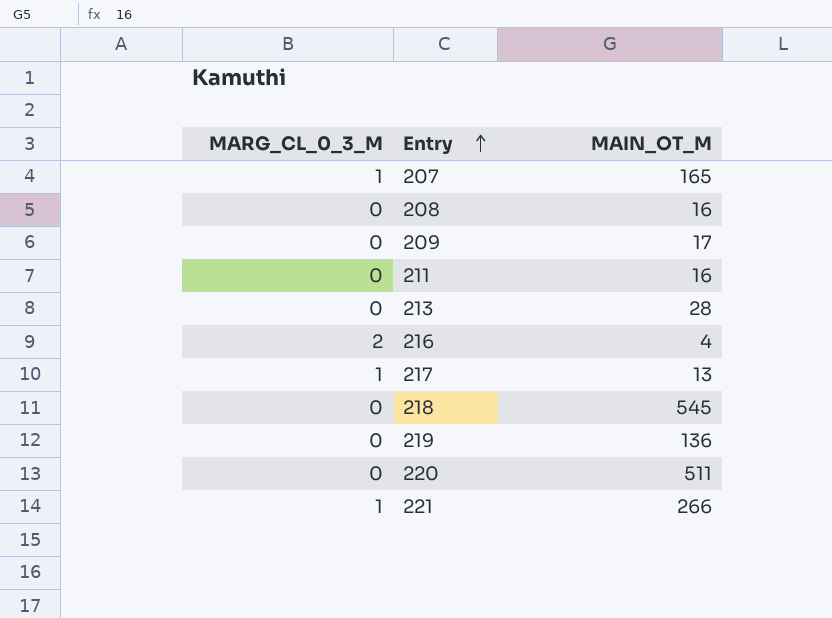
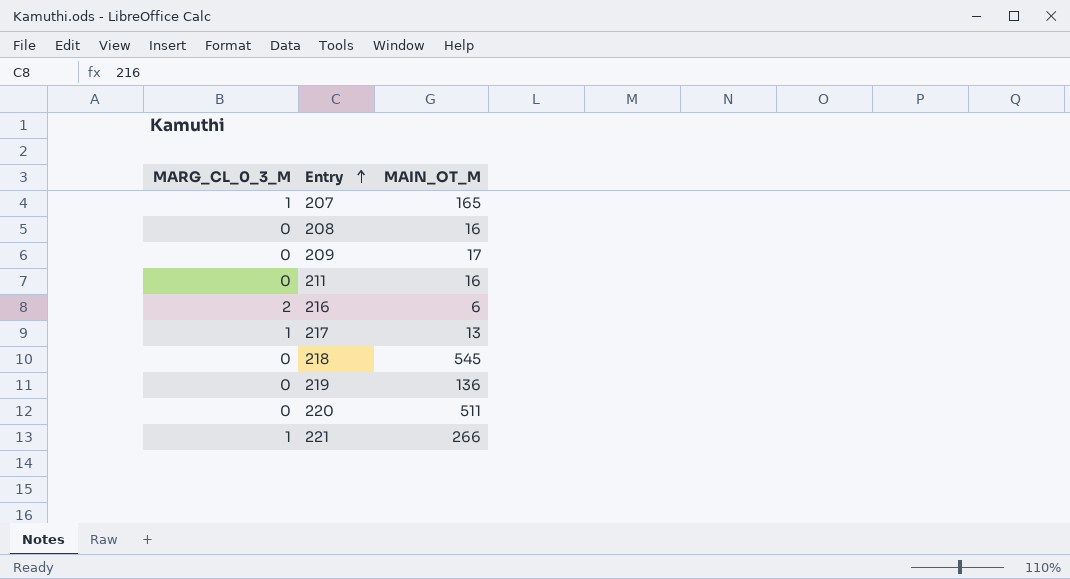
row 213: 0 | 28 -> none
216 | MAIN_OT_M: 4 -> 6

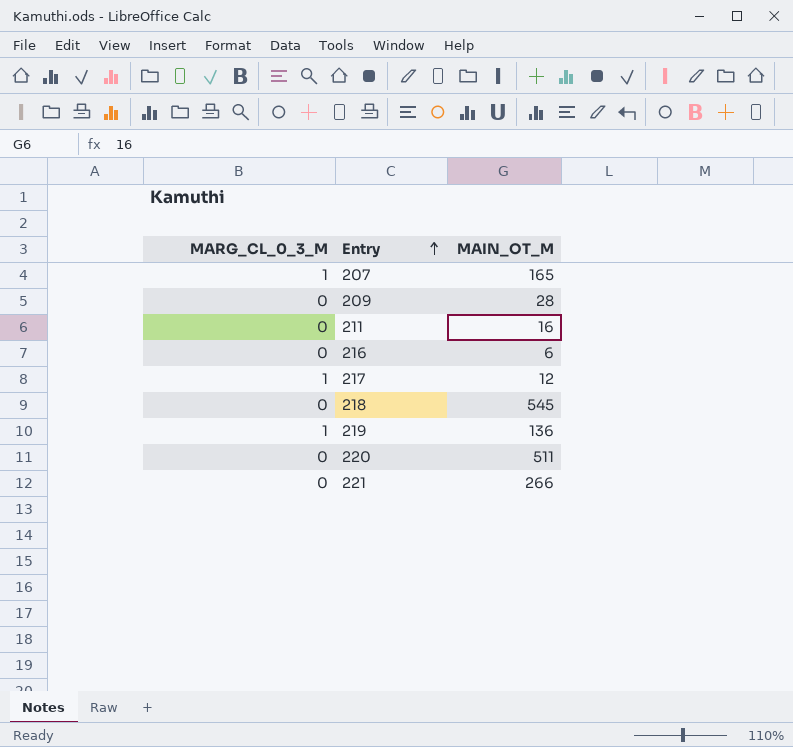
row 208: 0 | 16 -> none
209 | MAIN_OT_M: 17 -> 28
216 | MARG_CL_0_3_M: 2 -> 0
217 | MAIN_OT_M: 13 -> 12
219 | MARG_CL_0_3_M: 0 -> 1
221 | MARG_CL_0_3_M: 1 -> 0

